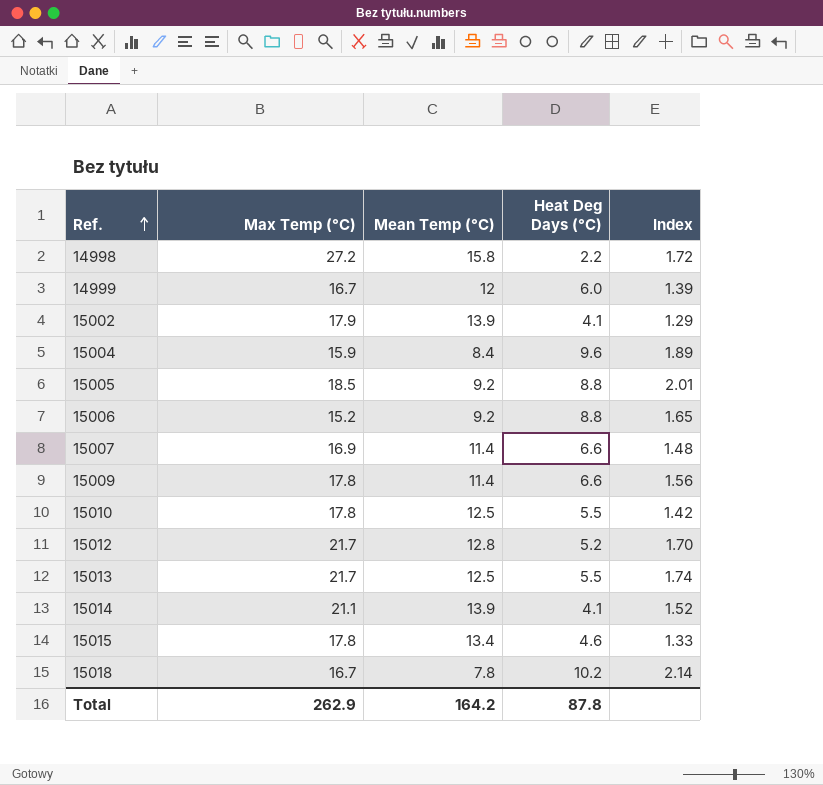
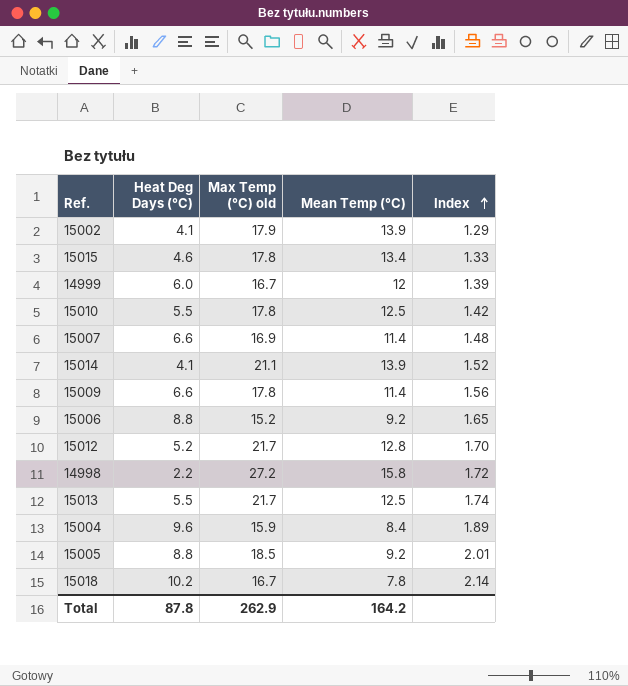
row order: Ref. ascending -> Index ascending
column Heat Deg Days (°C) | position: 4 -> 2
column name: Max Temp (°C) -> Max Temp (°C) old

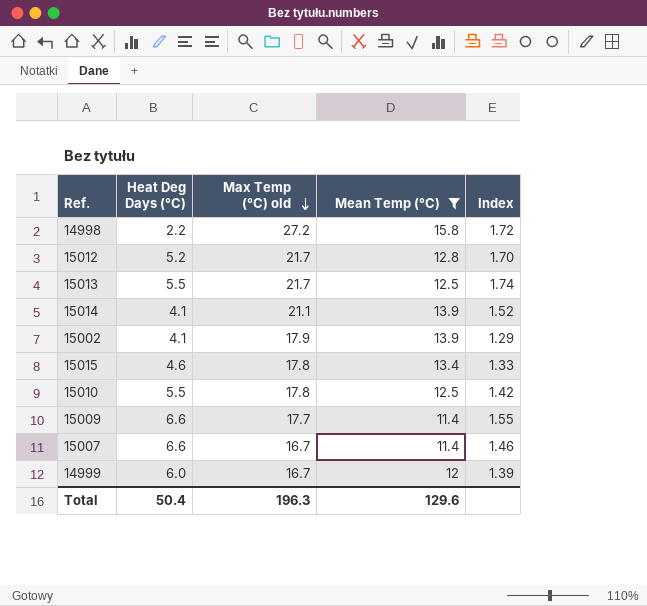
filter: none -> Mean Temp (°C) >= 11.4
row order: Index ascending -> Max Temp (°C) old descending
15009 | Max Temp (°C) old: 17.8 -> 17.7
15009 | Index: 1.56 -> 1.55
15007 | Max Temp (°C) old: 16.9 -> 16.7
15007 | Index: 1.48 -> 1.46
Total | Heat Deg Days (°C): 87.8 -> 50.4
Total | Max Temp (°C) old: 262.9 -> 196.3
Total | Mean Temp (°C): 164.2 -> 129.6

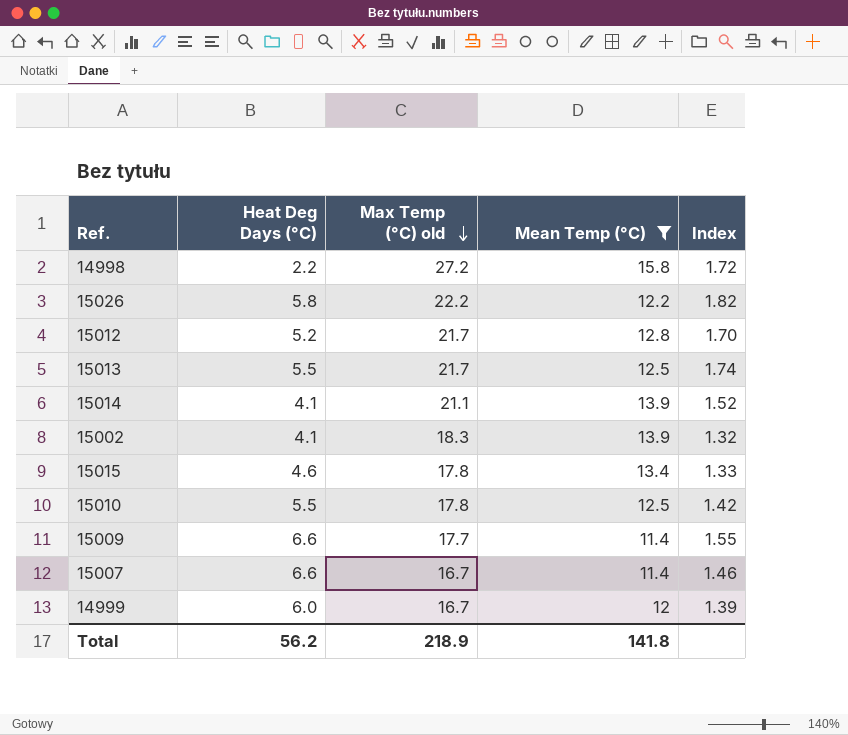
row 15026: none -> 5.8 | 22.2 | 12.2 | 1.82
15002 | Max Temp (°C) old: 17.9 -> 18.3
15002 | Index: 1.29 -> 1.32
Total | Heat Deg Days (°C): 50.4 -> 56.2
Total | Max Temp (°C) old: 196.3 -> 218.9
Total | Mean Temp (°C): 129.6 -> 141.8

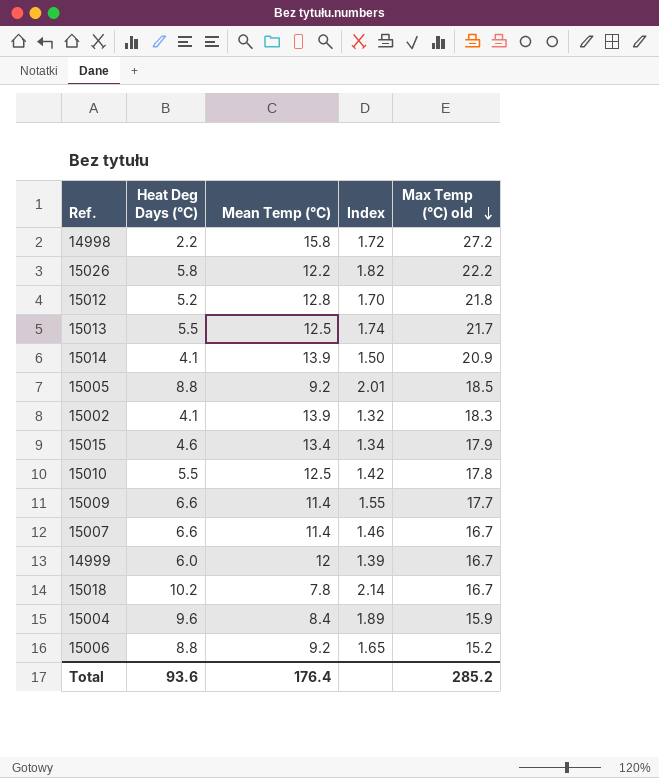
filter: Mean Temp (°C) >= 11.4 -> none
column Max Temp (°C) old | position: 3 -> 5
15012 | Max Temp (°C) old: 21.7 -> 21.8
15014 | Index: 1.52 -> 1.50
15014 | Max Temp (°C) old: 21.1 -> 20.9
15015 | Index: 1.33 -> 1.34
15015 | Max Temp (°C) old: 17.8 -> 17.9
Total | Heat Deg Days (°C): 56.2 -> 93.6
Total | Mean Temp (°C): 141.8 -> 176.4
Total | Max Temp (°C) old: 218.9 -> 285.2

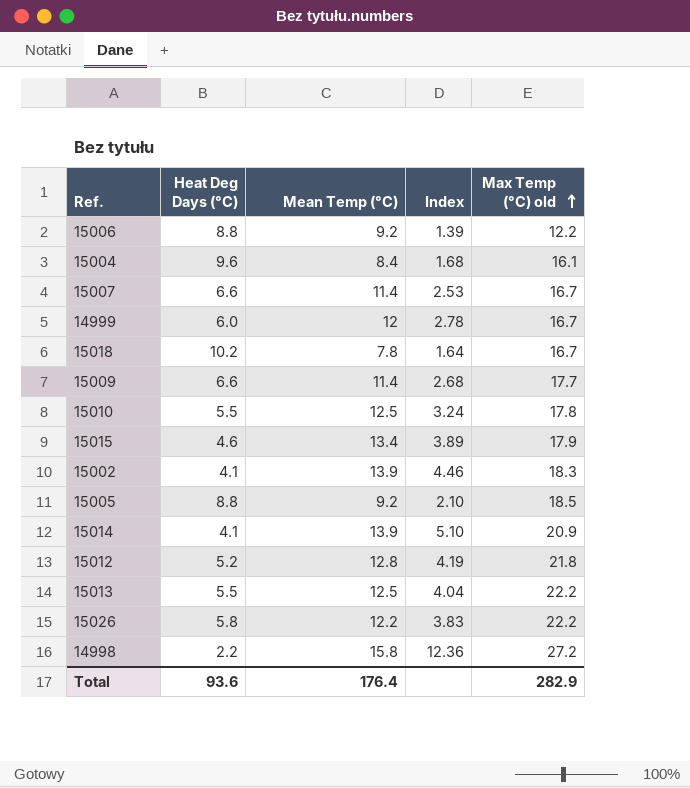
row order: Max Temp (°C) old descending -> Max Temp (°C) old ascending
column Index | formula: [Max Temp (°C) old] / [Mean Temp (°C)] -> [Max Temp (°C) old] / [Heat Deg Days (°C)]
15006 | Max Temp (°C) old: 15.2 -> 12.2
15004 | Max Temp (°C) old: 15.9 -> 16.1
15013 | Max Temp (°C) old: 21.7 -> 22.2
Total | Max Temp (°C) old: 285.2 -> 282.9

